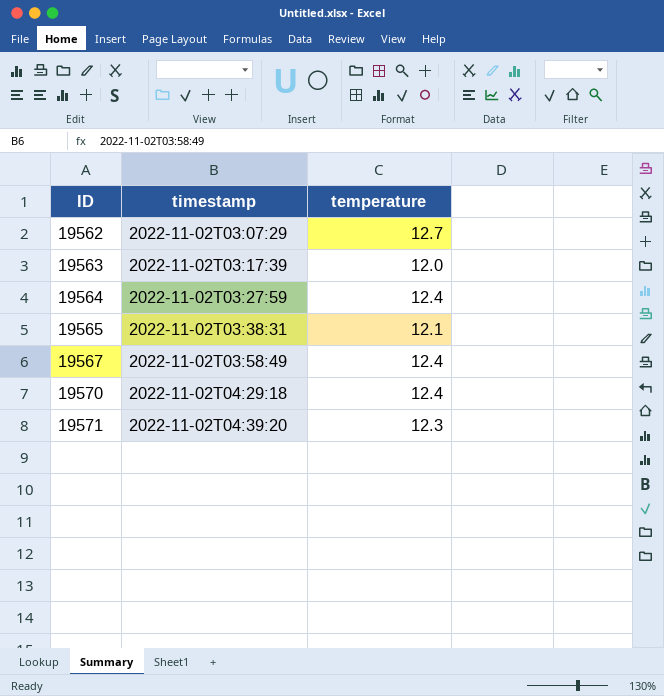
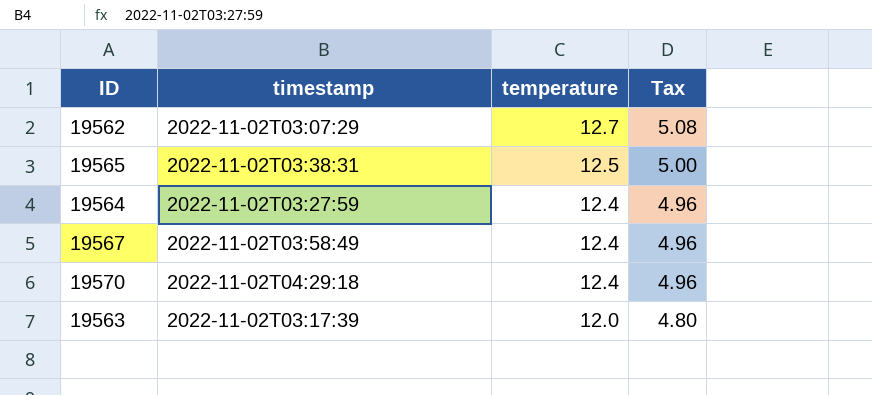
row order: ID ascending -> temperature descending
column Tax | formula: none -> [temperature] * 0.4
row 19571: 2022-11-02T04:39:20 | 12.3 -> none
19565 | temperature: 12.1 -> 12.5

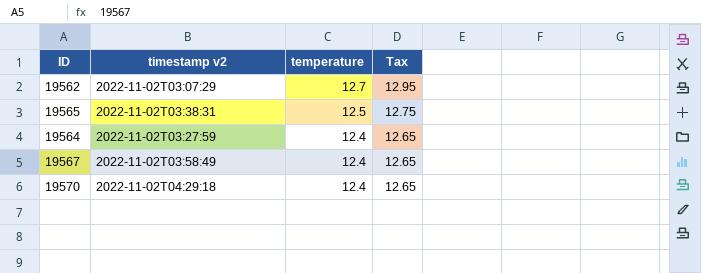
column name: timestamp -> timestamp v2
column Tax | formula: [temperature] * 0.4 -> [temperature] * 1.02
row 19563: 2022-11-02T03:17:39 | 12.0 | 4.80 -> none

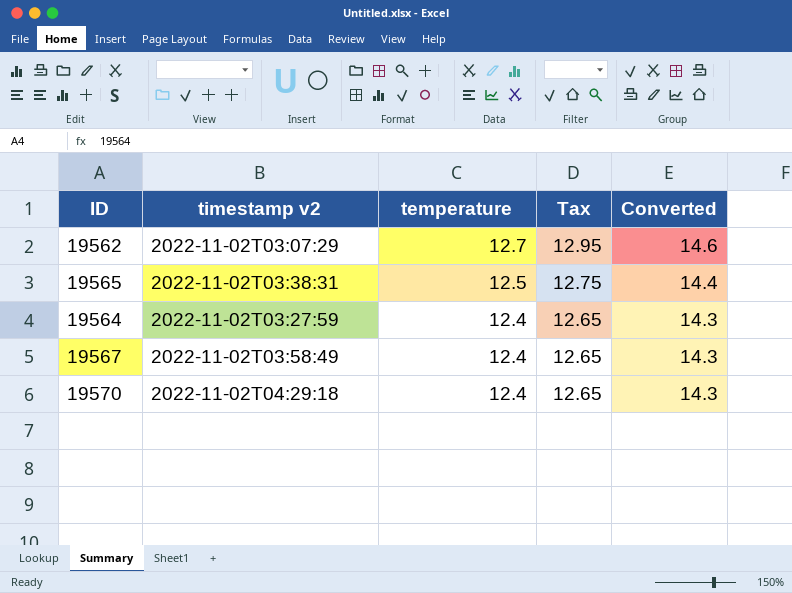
column Converted | formula: none -> [temperature] * 1.15

